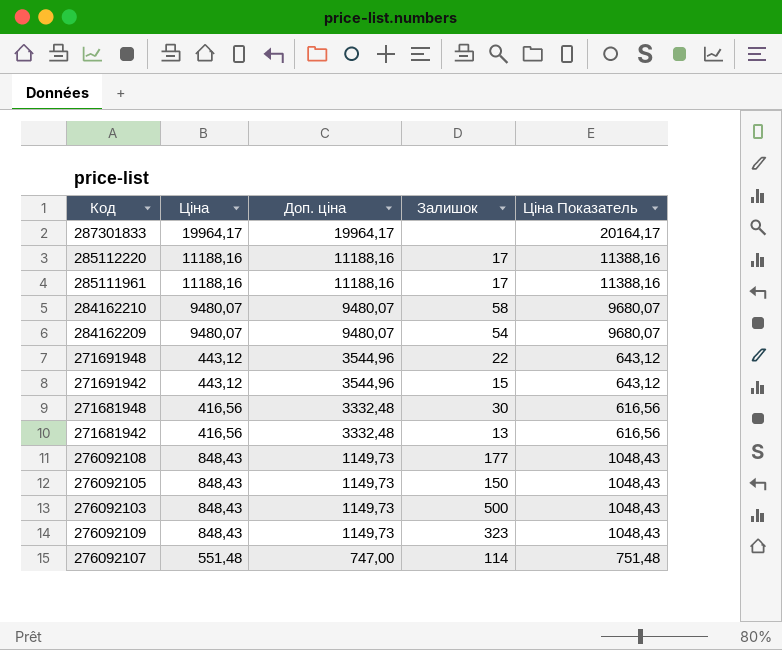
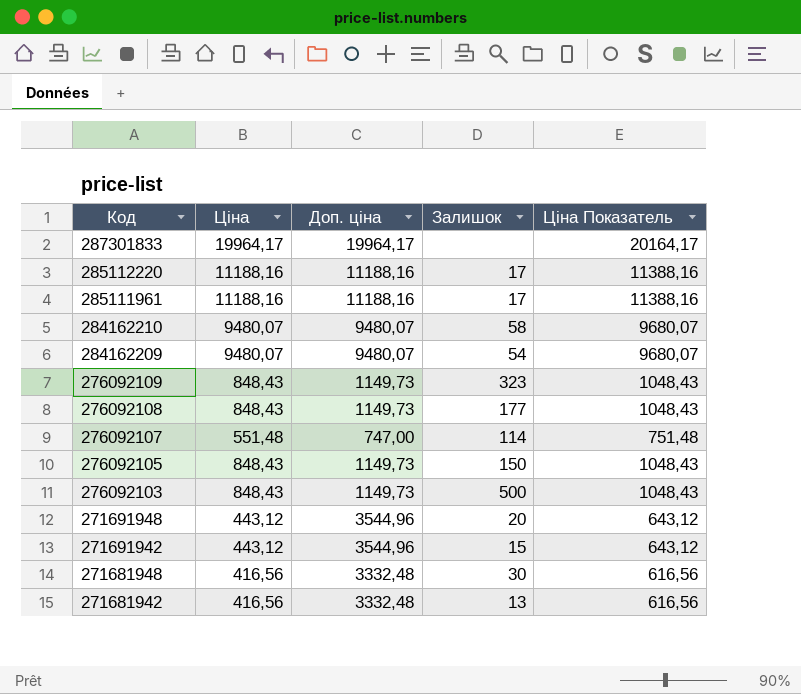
row order: Доп. ціна descending -> Код descending
271691948 | Залишок: 22 -> 20

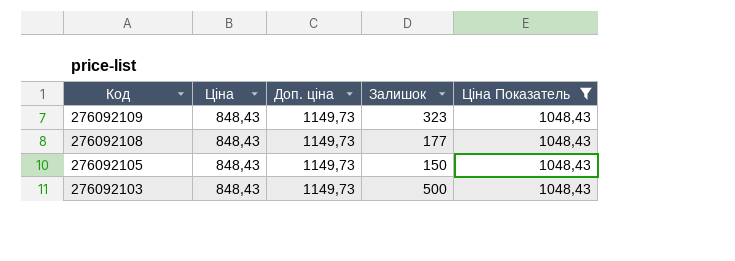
filter: none -> Ціна Показатель = 1048,43

